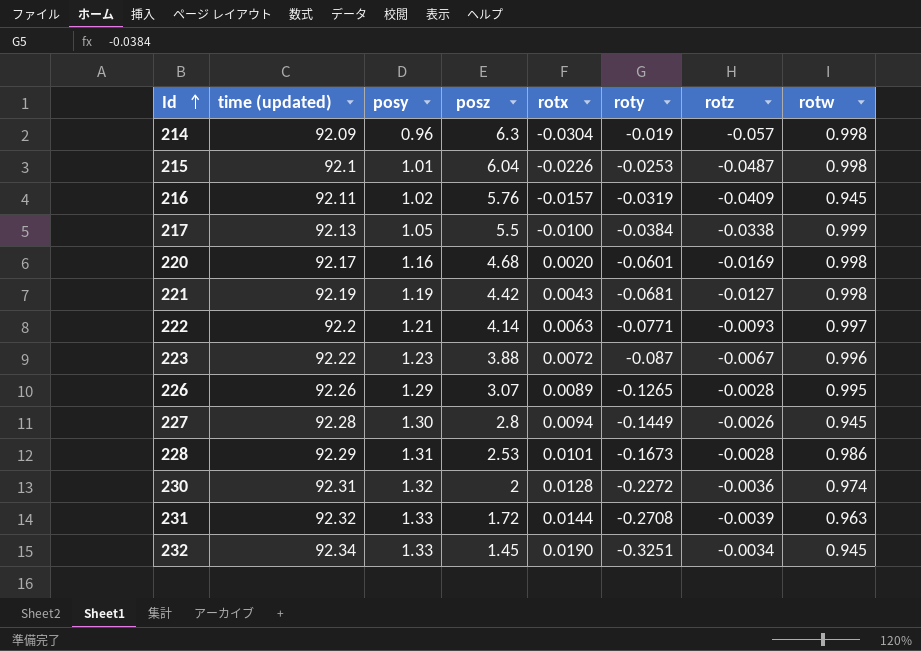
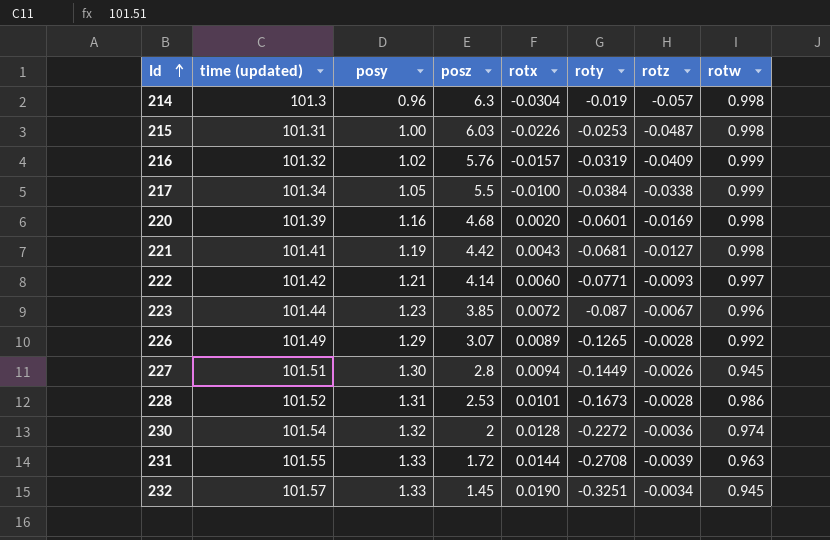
214 | time (updated): 92.09 -> 101.3
215 | time (updated): 92.1 -> 101.31
215 | posy: 1.01 -> 1.00
215 | posz: 6.04 -> 6.03
216 | time (updated): 92.11 -> 101.32
216 | rotw: 0.945 -> 0.999
217 | time (updated): 92.13 -> 101.34
220 | time (updated): 92.17 -> 101.39
221 | time (updated): 92.19 -> 101.41
222 | time (updated): 92.2 -> 101.42
222 | rotx: 0.0063 -> 0.0060
223 | time (updated): 92.22 -> 101.44
223 | posz: 3.88 -> 3.85
226 | time (updated): 92.26 -> 101.49
226 | rotw: 0.995 -> 0.992
227 | time (updated): 92.28 -> 101.51
228 | time (updated): 92.29 -> 101.52
230 | time (updated): 92.31 -> 101.54
231 | time (updated): 92.32 -> 101.55
232 | time (updated): 92.34 -> 101.57

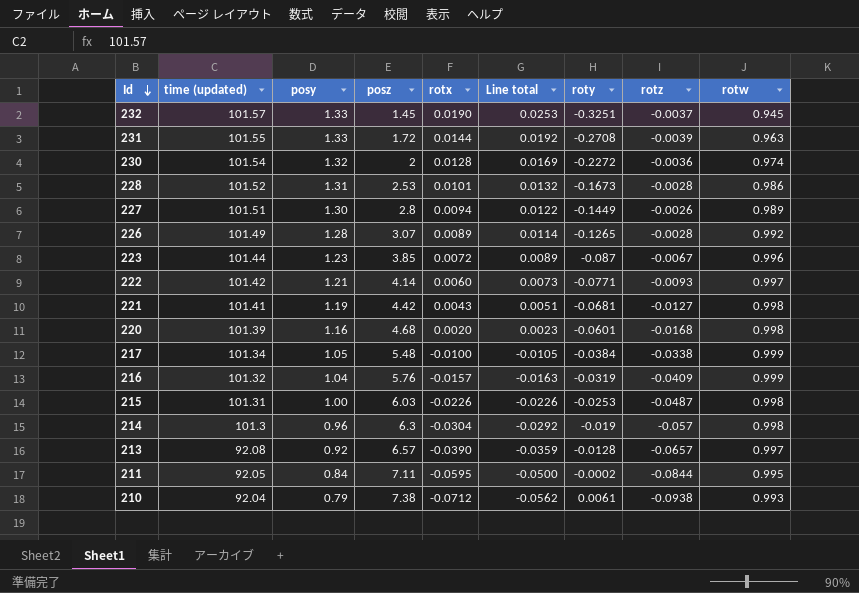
row order: Id ascending -> Id descending
column Line total | formula: none -> [posy] * [rotx]
232 | rotz: -0.0034 -> -0.0037
227 | rotw: 0.945 -> 0.989
226 | posy: 1.29 -> 1.28
220 | rotz: -0.0169 -> -0.0168
217 | posz: 5.5 -> 5.48
216 | posy: 1.02 -> 1.04
row 213: none -> 92.08 | 0.92 | 6.57 | -0.0390 | -0.0359 | -0.0128 | -0.0657 | 0.997
row 211: none -> 92.05 | 0.84 | 7.11 | -0.0595 | -0.0500 | -0.0002 | -0.0844 | 0.995
row 210: none -> 92.04 | 0.79 | 7.38 | -0.0712 | -0.0562 | 0.0061 | -0.0938 | 0.993

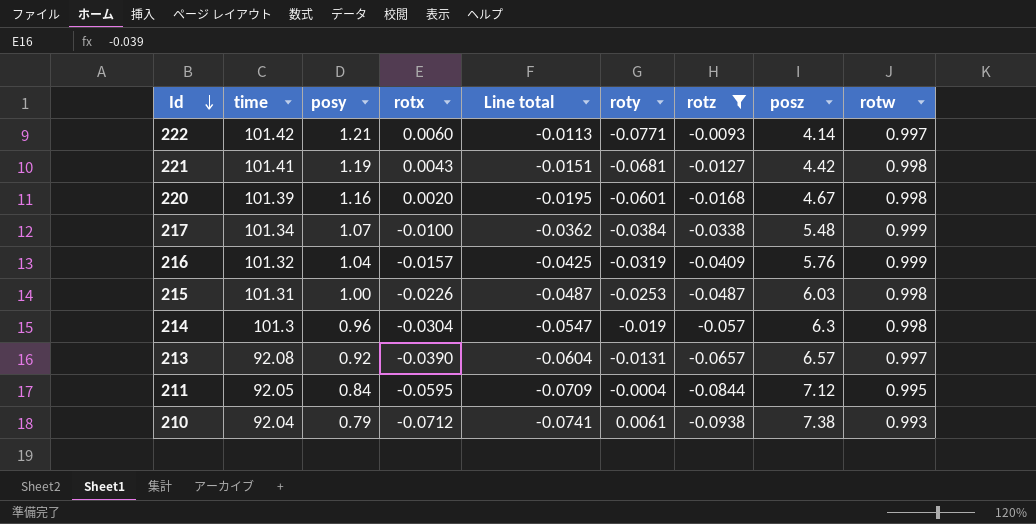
filter: none -> rotz <= -0.0093
column name: time (updated) -> time
column Line total | formula: [posy] * [rotx] -> [posy] * [rotz]
column posz | position: 4 -> 8
220 | posz: 4.68 -> 4.67
217 | posy: 1.05 -> 1.07
213 | roty: -0.0128 -> -0.0131
211 | roty: -0.0002 -> -0.0004
211 | posz: 7.11 -> 7.12

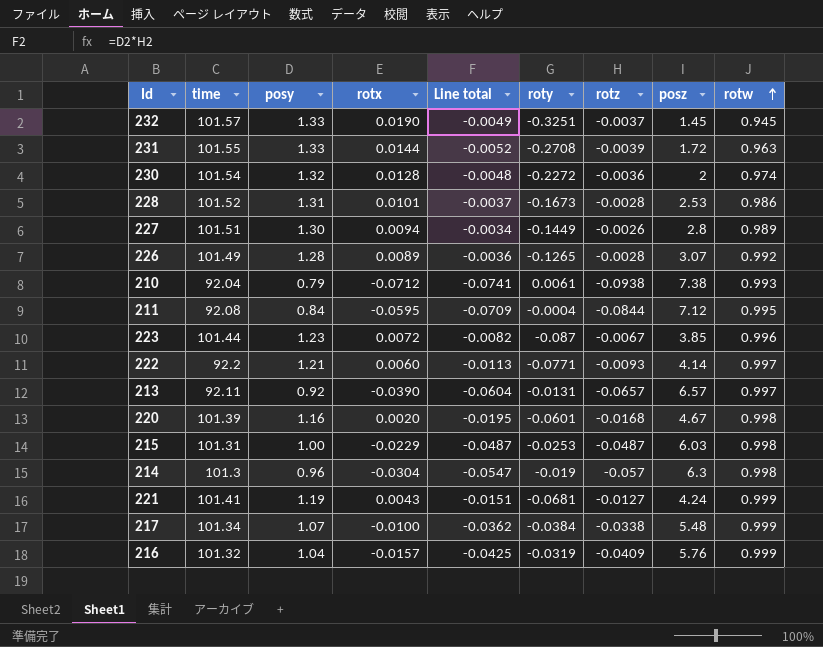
filter: rotz <= -0.0093 -> none
row order: Id descending -> rotw ascending
211 | time: 92.05 -> 92.08
222 | time: 101.42 -> 92.2
213 | time: 92.08 -> 92.11
215 | rotx: -0.0226 -> -0.0229
221 | posz: 4.42 -> 4.24
221 | rotw: 0.998 -> 0.999

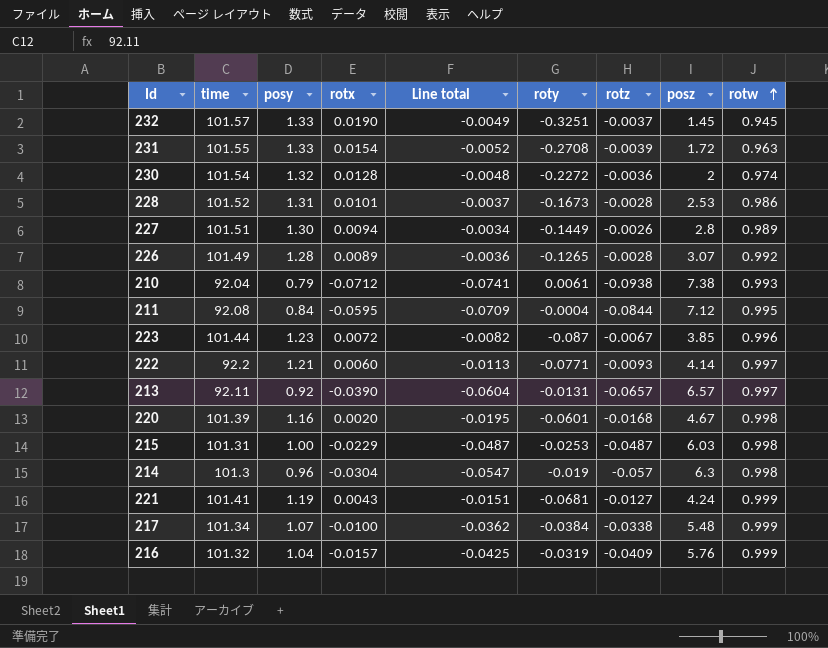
231 | rotx: 0.0144 -> 0.0154

